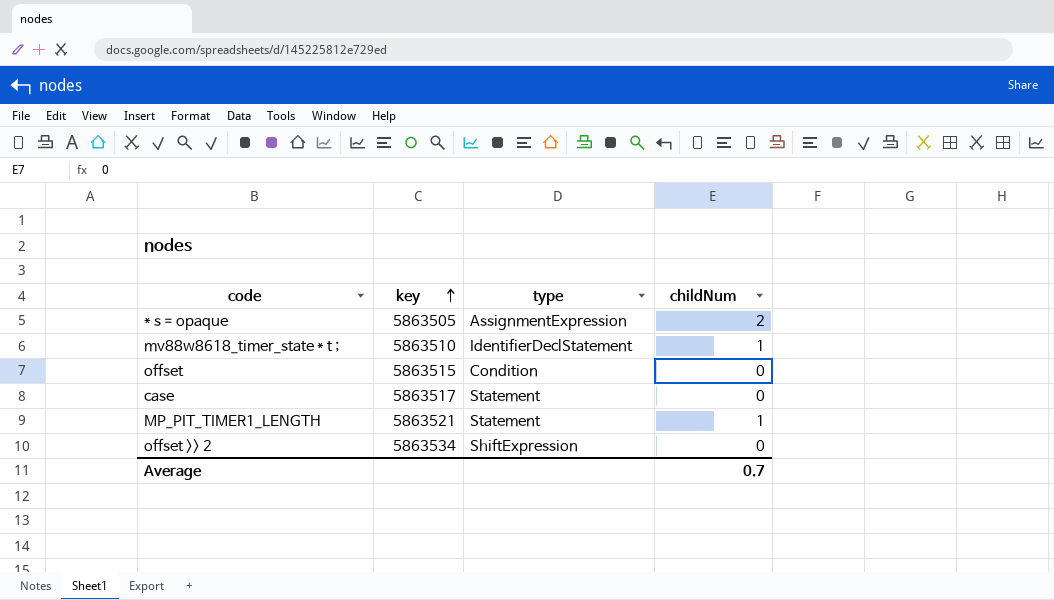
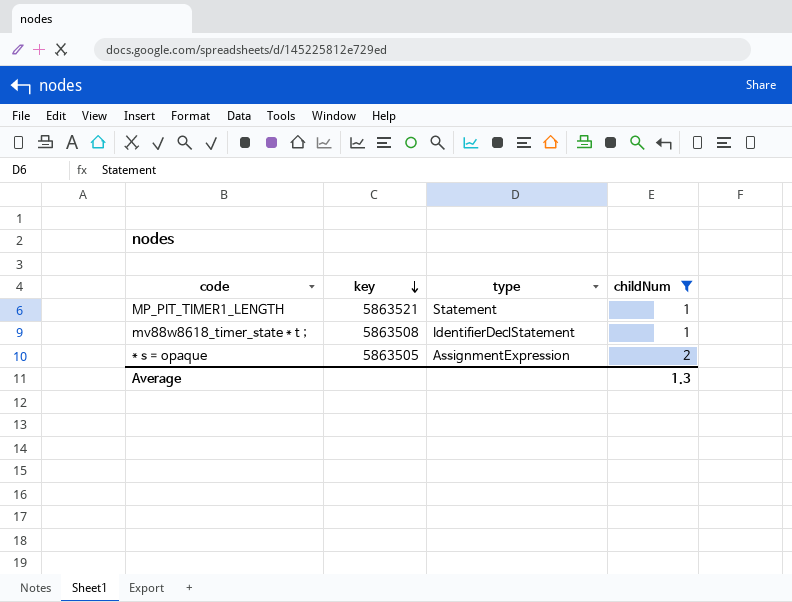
filter: none -> childNum != 0
row order: key ascending -> key descending
mv88w8618_timer_state * t ; | key: 5863510 -> 5863508
Average | childNum: 0.7 -> 1.3

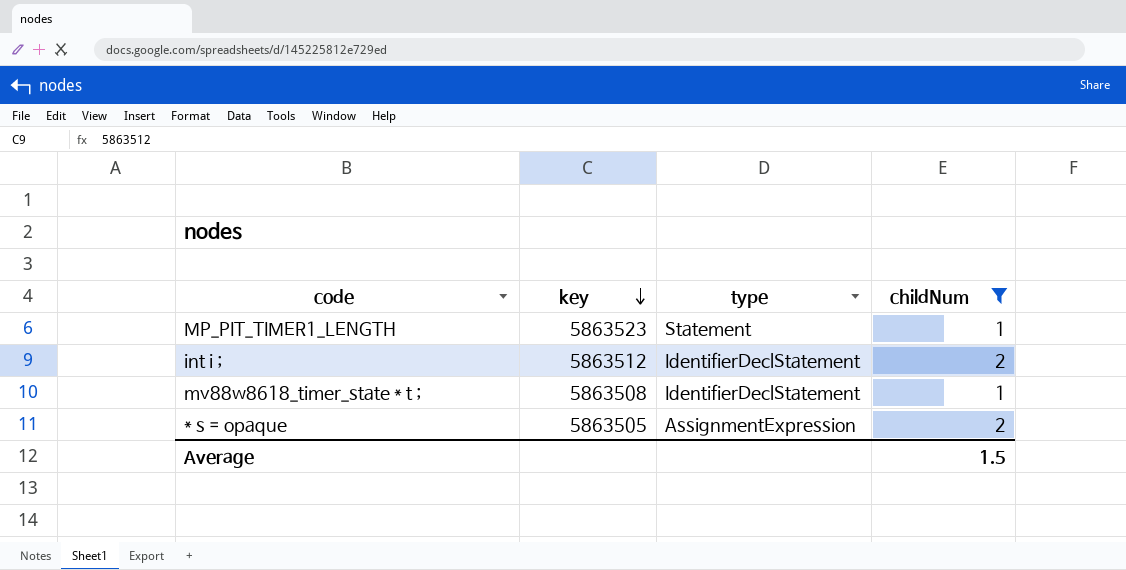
MP_PIT_TIMER1_LENGTH | key: 5863521 -> 5863523
row int i ;: none -> 5863512 | IdentifierDeclStatement | 2
Average | childNum: 1.3 -> 1.5

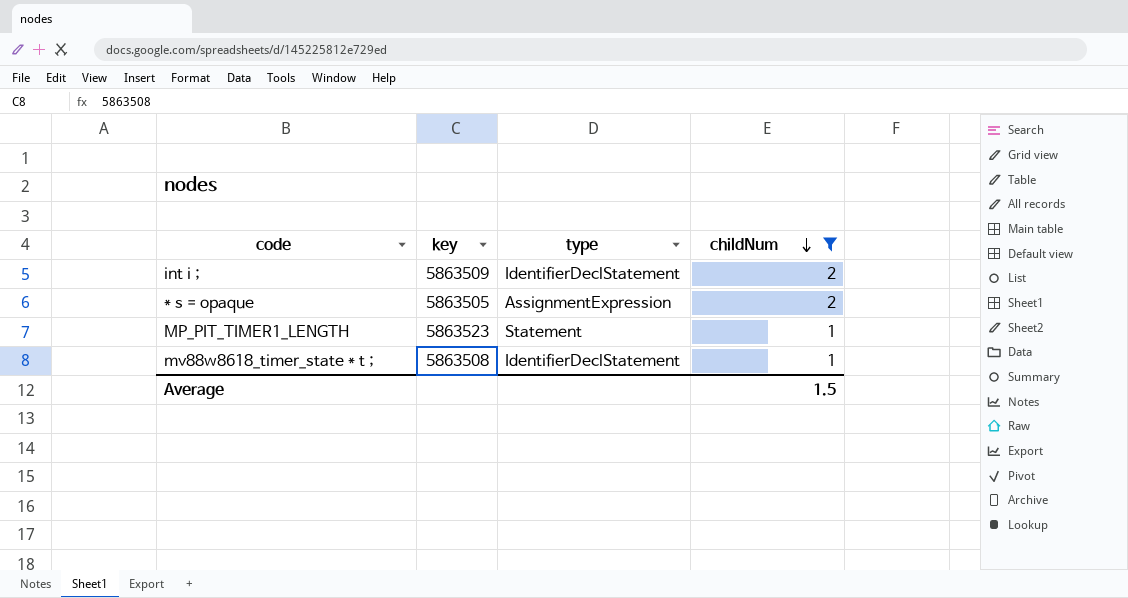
row order: key descending -> childNum descending
int i ; | key: 5863512 -> 5863509

